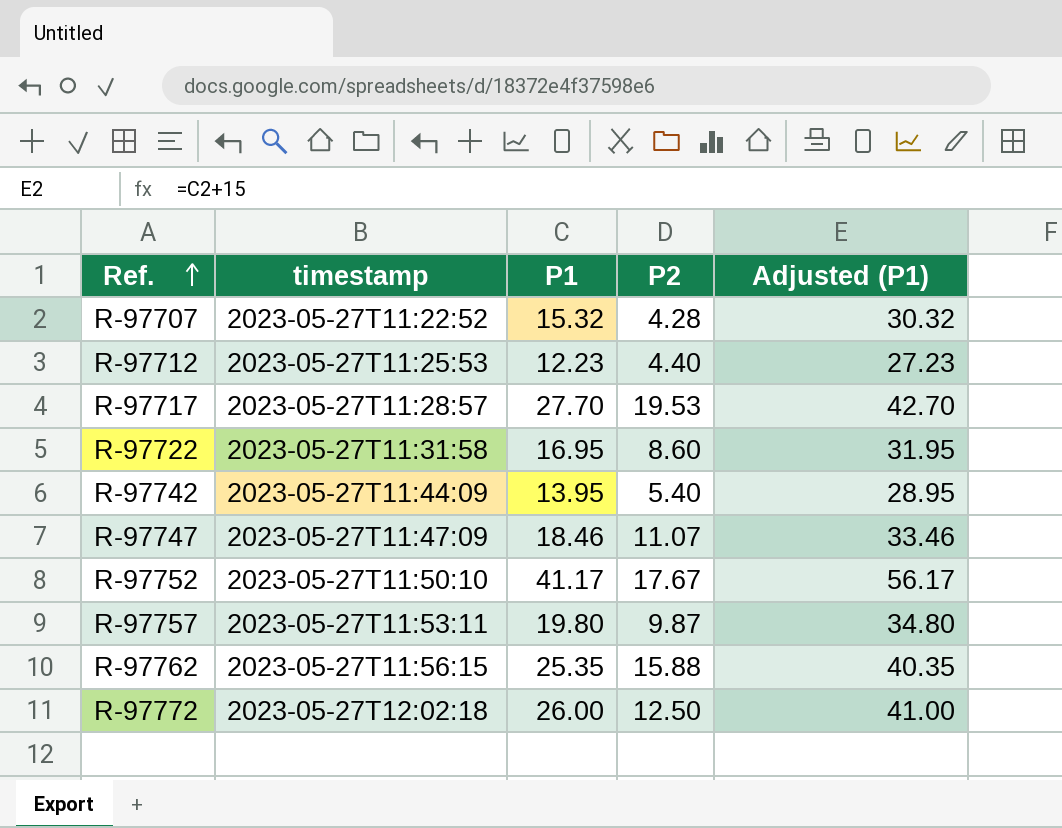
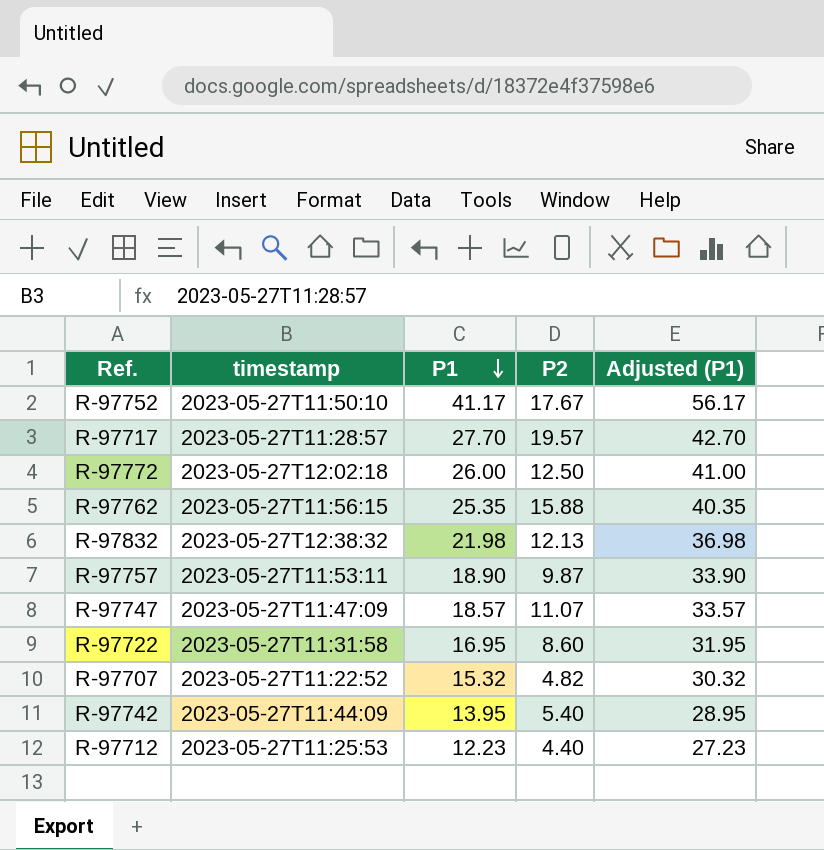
row order: Ref. ascending -> P1 descending
R-97717 | P2: 19.53 -> 19.57
row R-97832: none -> 2023-05-27T12:38:32 | 21.98 | 12.13 | 36.98
R-97757 | P1: 19.80 -> 18.90
R-97757 | Adjusted (P1): 34.80 -> 33.90
R-97747 | P1: 18.46 -> 18.57
R-97747 | Adjusted (P1): 33.46 -> 33.57
R-97707 | P2: 4.28 -> 4.82

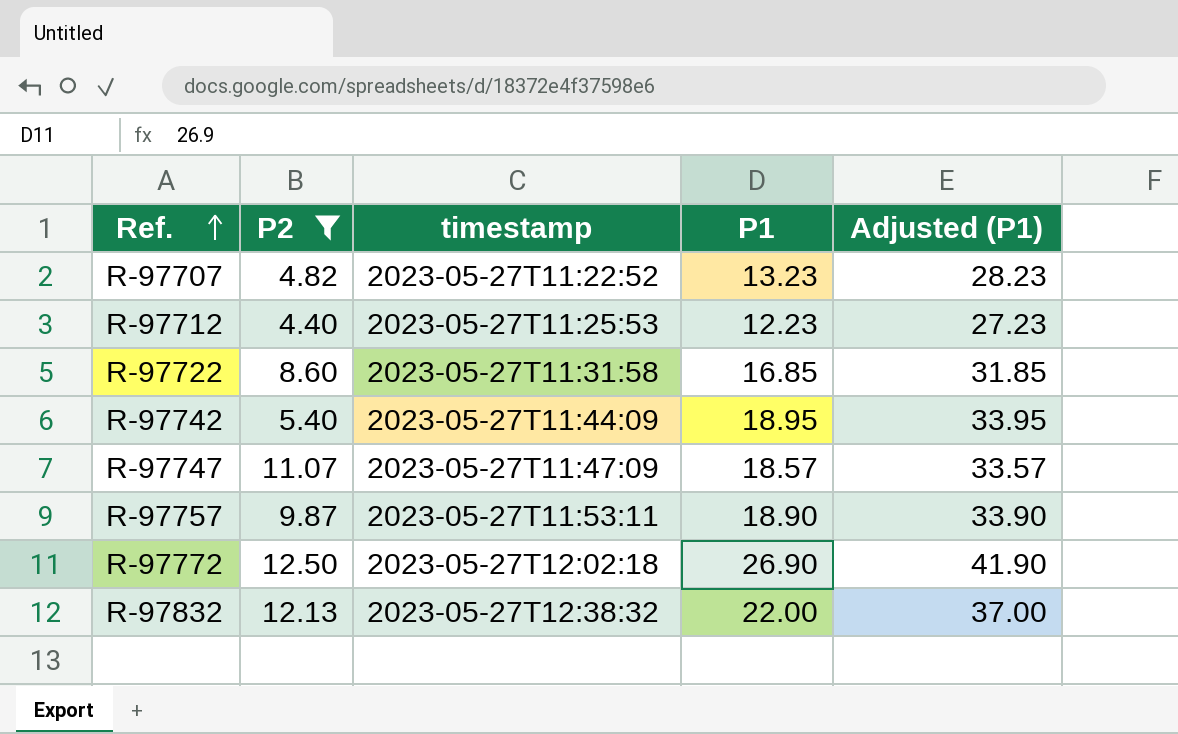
filter: none -> P2 <= 12.50
row order: P1 descending -> Ref. ascending
column P2 | position: 4 -> 2
R-97707 | P1: 15.32 -> 13.23
R-97707 | Adjusted (P1): 30.32 -> 28.23
R-97722 | P1: 16.95 -> 16.85
R-97722 | Adjusted (P1): 31.95 -> 31.85
R-97742 | P1: 13.95 -> 18.95
R-97742 | Adjusted (P1): 28.95 -> 33.95
R-97772 | P1: 26.00 -> 26.90
R-97772 | Adjusted (P1): 41.00 -> 41.90
R-97832 | P1: 21.98 -> 22.00
R-97832 | Adjusted (P1): 36.98 -> 37.00

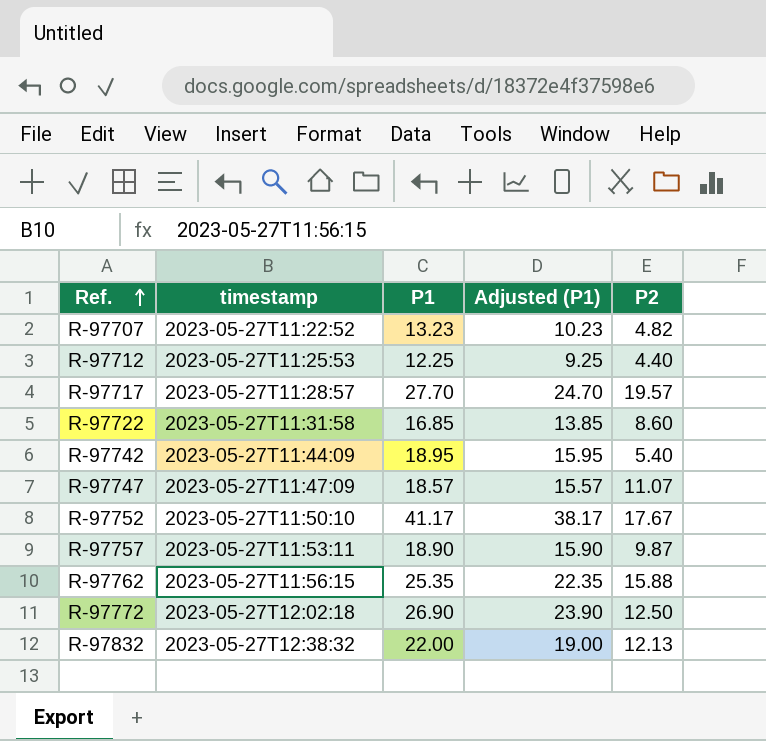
filter: P2 <= 12.50 -> none
column Adjusted (P1) | formula: [P1] + 15 -> [P1] - 3
column P2 | position: 2 -> 5
R-97712 | P1: 12.23 -> 12.25

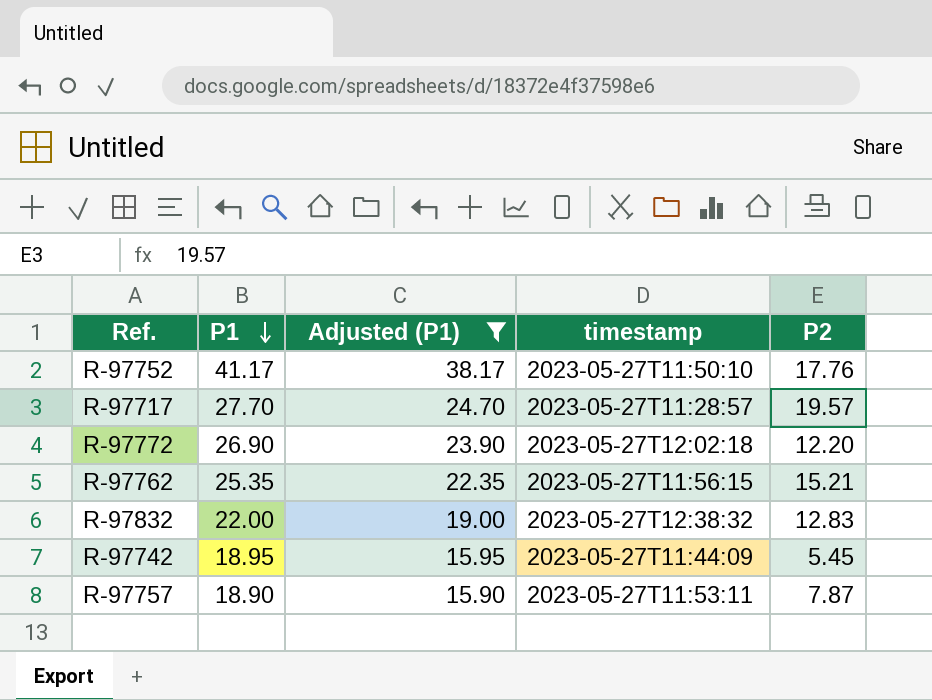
filter: none -> Adjusted (P1) >= 15.90
row order: Ref. ascending -> P1 descending
column timestamp | position: 2 -> 4
R-97752 | P2: 17.67 -> 17.76
R-97772 | P2: 12.50 -> 12.20
R-97762 | P2: 15.88 -> 15.21
R-97832 | P2: 12.13 -> 12.83
R-97742 | P2: 5.40 -> 5.45
R-97757 | P2: 9.87 -> 7.87

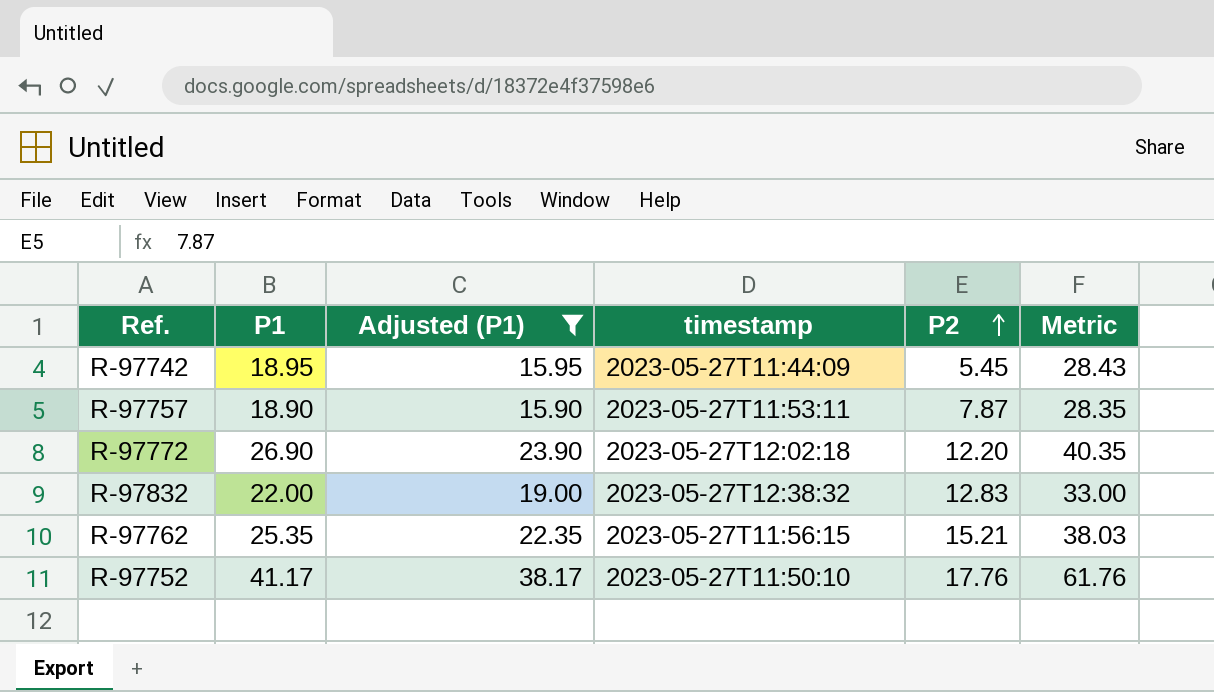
row order: P1 descending -> P2 ascending
column Metric | formula: none -> [P1] * 1.5
row R-97717: 27.70 | 24.70 | 2023-05-27T11:28:57 | 19.57 -> none

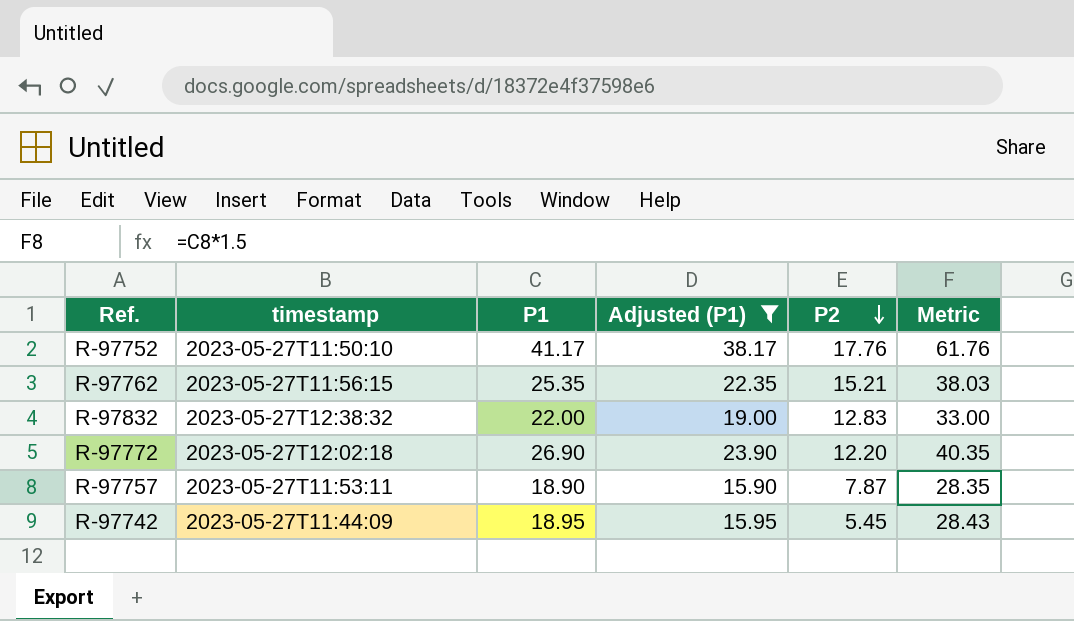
row order: P2 ascending -> P2 descending
column timestamp | position: 4 -> 2

